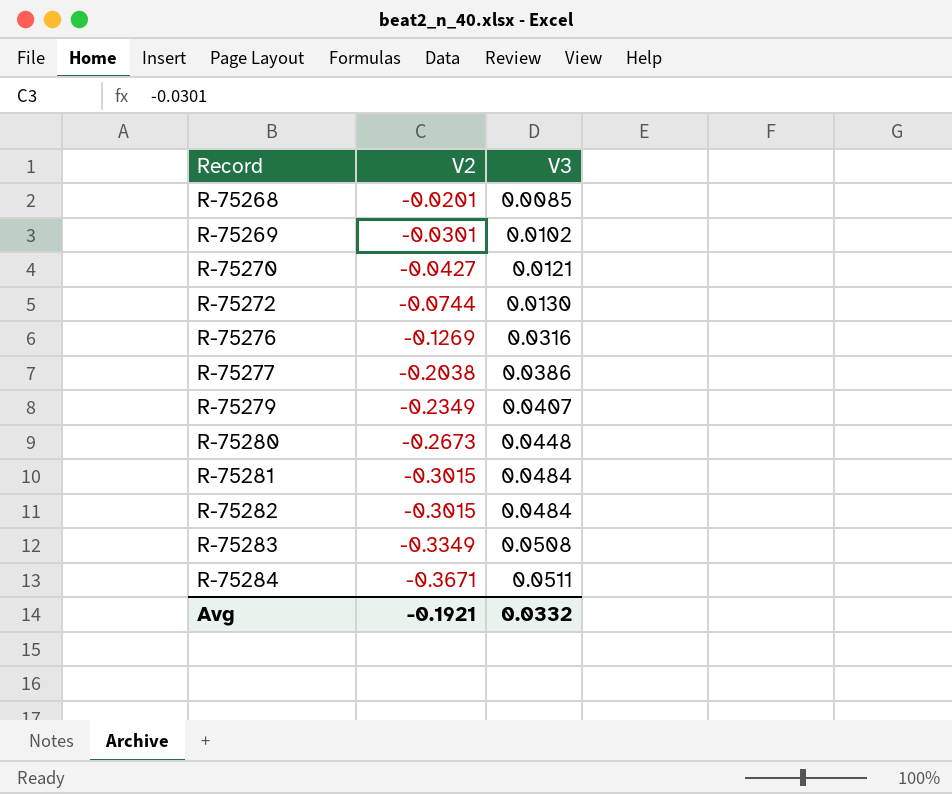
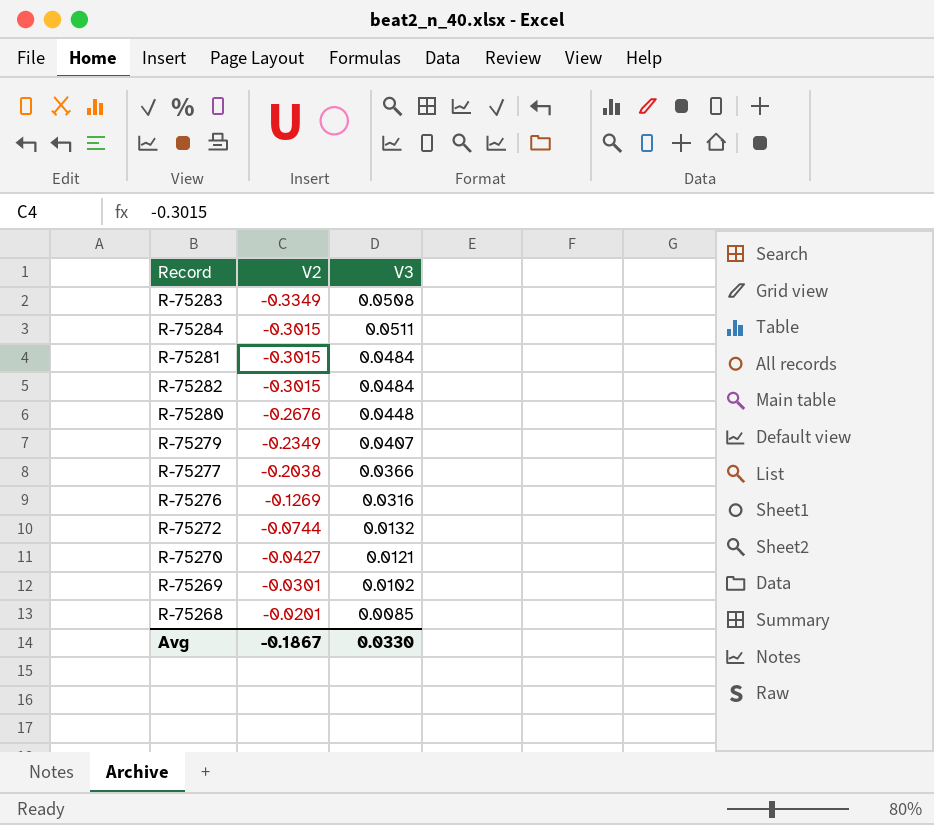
row order: Record ascending -> V2 ascending
R-75284 | V2: -0.3671 -> -0.3015
R-75280 | V2: -0.2673 -> -0.2676
R-75277 | V3: 0.0386 -> 0.0366
R-75272 | V3: 0.0130 -> 0.0132
Avg | V2: -0.1921 -> -0.1867
Avg | V3: 0.0332 -> 0.0330

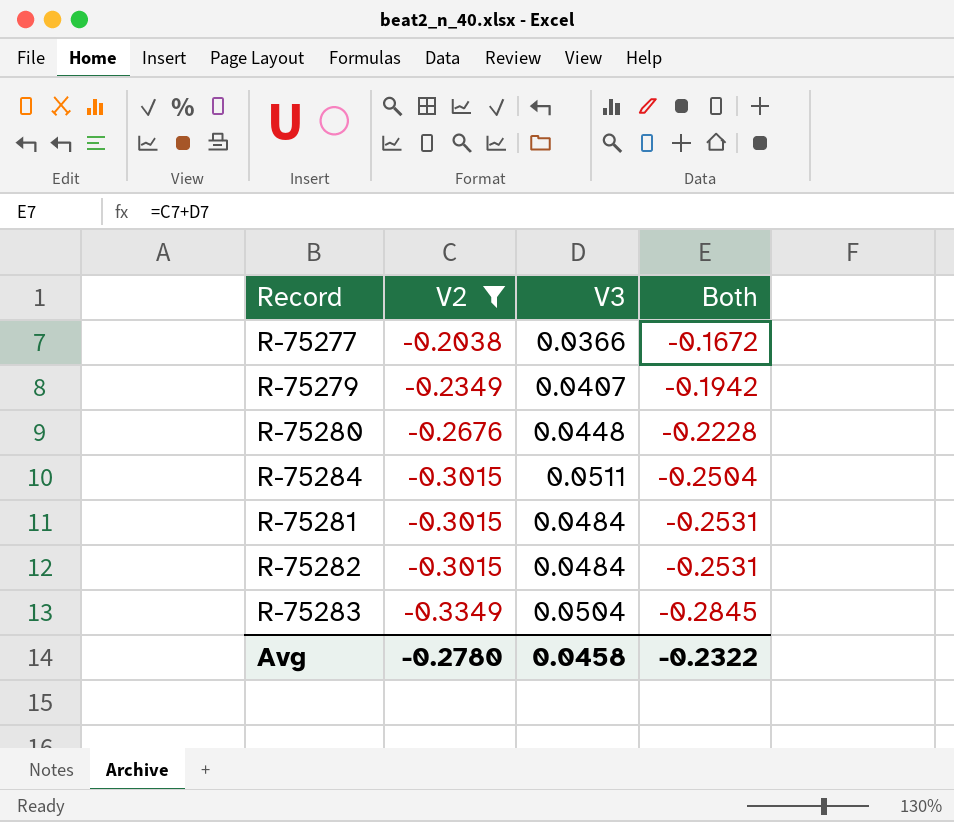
filter: none -> V2 <= -0.2038
row order: V2 ascending -> V2 descending
column Both | formula: none -> [V2] + [V3]
R-75283 | V3: 0.0508 -> 0.0504
Avg | V2: -0.1867 -> -0.2780
Avg | V3: 0.0330 -> 0.0458

